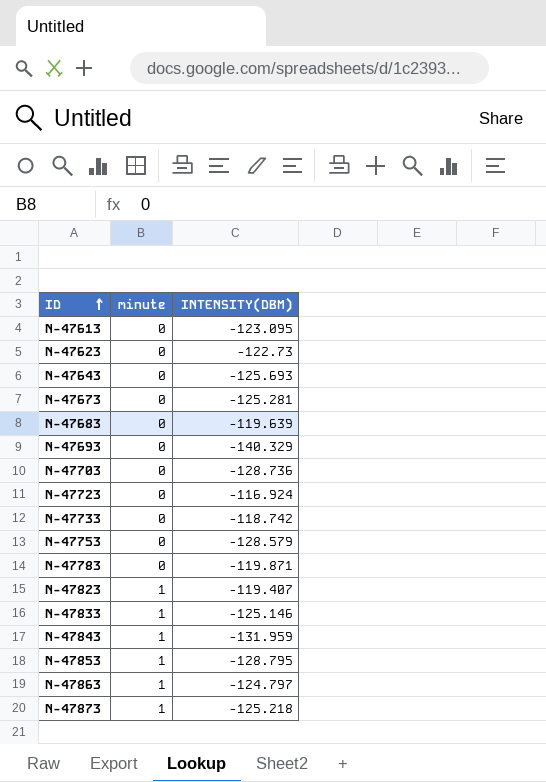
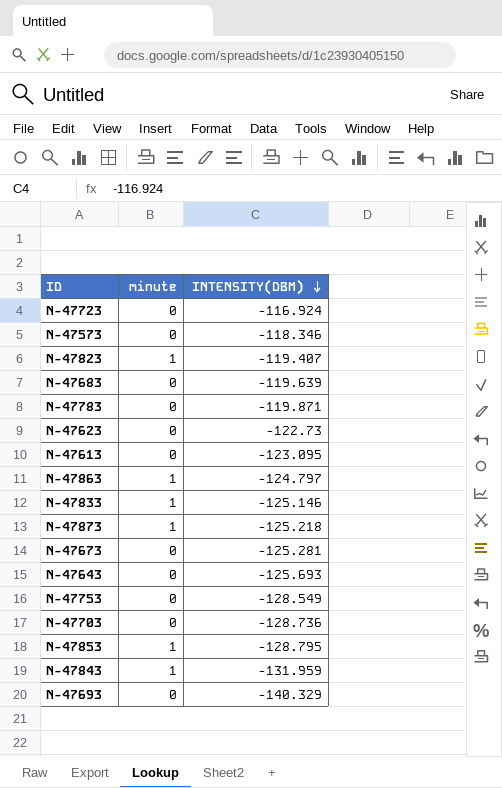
row order: ID ascending -> INTENSITY(DBM) descending
row N-47733: 0 | -118.742 -> none
row N-47573: none -> 0 | -118.346
N-47753 | INTENSITY(DBM): -128.579 -> -128.549

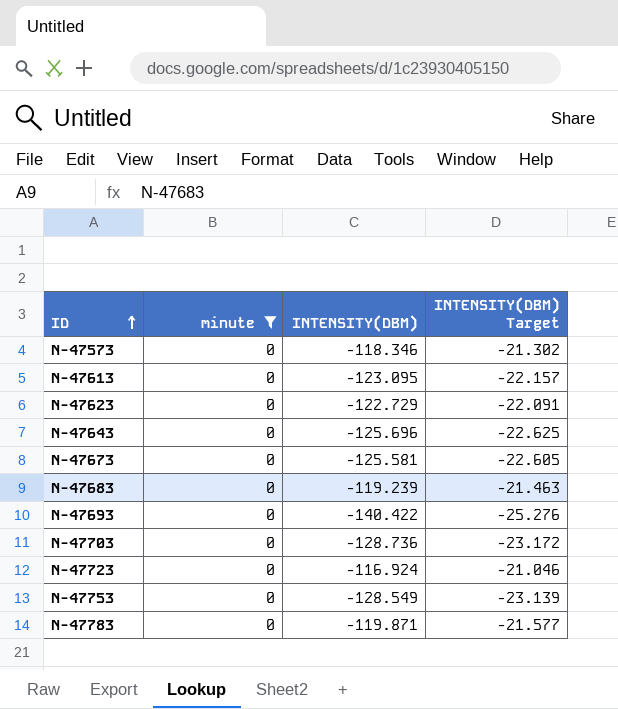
filter: none -> minute = 0
row order: INTENSITY(DBM) descending -> ID ascending
column INTENSITY(DBM) Target | formula: none -> [INTENSITY(DBM)] * 0.18
N-47623 | INTENSITY(DBM): -122.73 -> -122.729
N-47643 | INTENSITY(DBM): -125.693 -> -125.696
N-47673 | INTENSITY(DBM): -125.281 -> -125.581
N-47683 | INTENSITY(DBM): -119.639 -> -119.239
N-47693 | INTENSITY(DBM): -140.329 -> -140.422

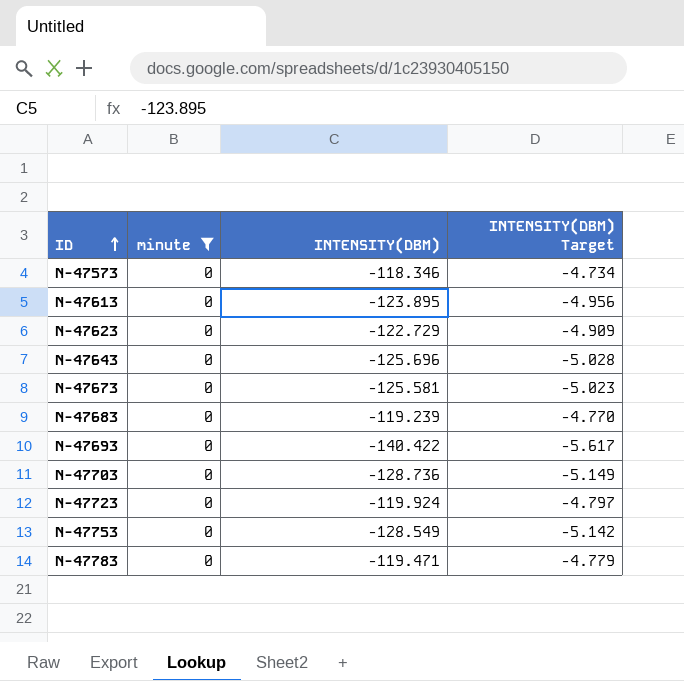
column INTENSITY(DBM) Target | formula: [INTENSITY(DBM)] * 0.18 -> [INTENSITY(DBM)] * 0.04
N-47613 | INTENSITY(DBM): -123.095 -> -123.895
N-47723 | INTENSITY(DBM): -116.924 -> -119.924
N-47783 | INTENSITY(DBM): -119.871 -> -119.471

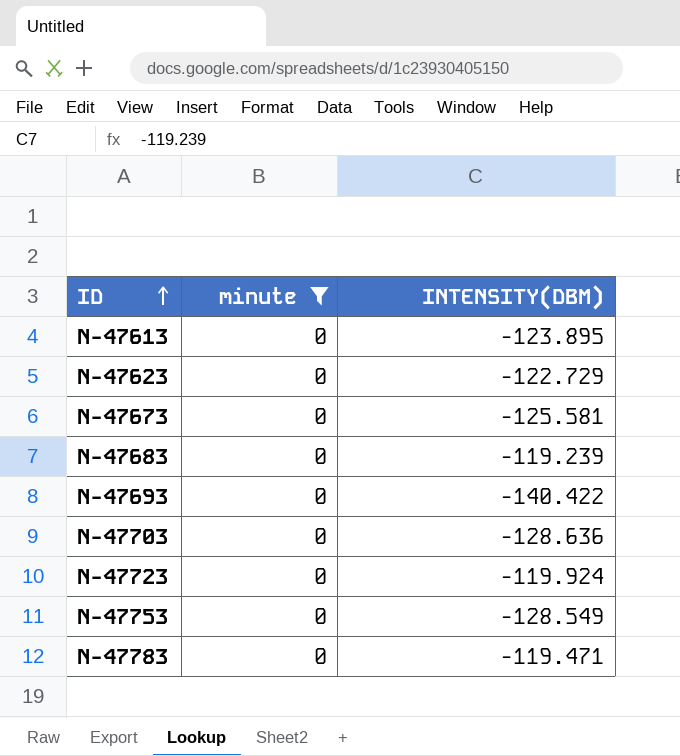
column INTENSITY(DBM) Target | formula: [INTENSITY(DBM)] * 0.04 -> none
row N-47573: 0 | -118.346 | -4.734 -> none
row N-47643: 0 | -125.696 | -5.028 -> none
N-47703 | INTENSITY(DBM): -128.736 -> -128.636

